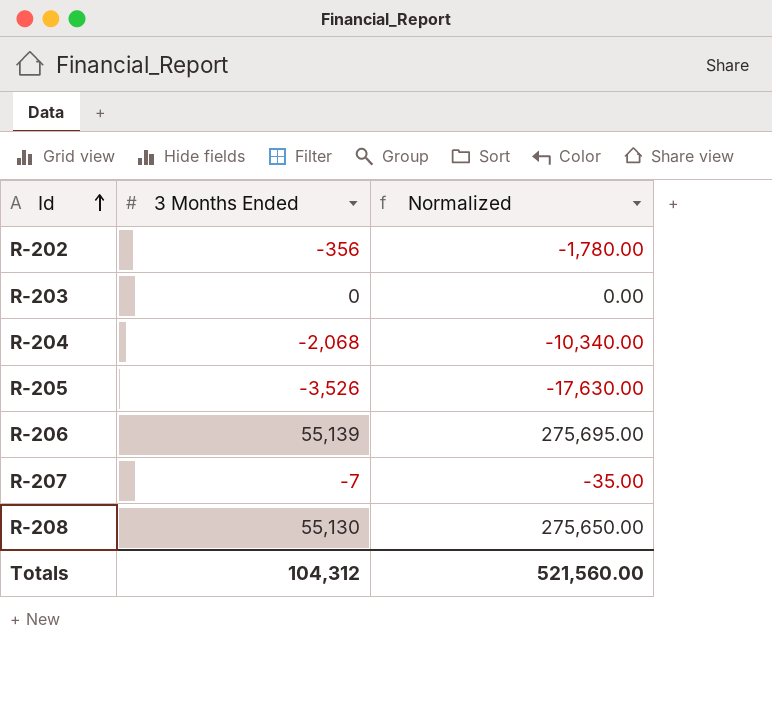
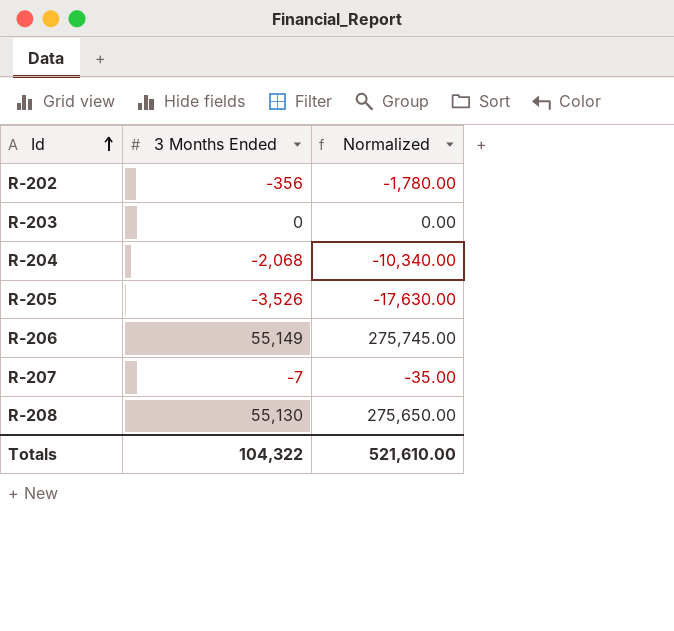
R-206 | 3 Months Ended: 55,139 -> 55,149
R-206 | Normalized: 275,695.00 -> 275,745.00
Totals | 3 Months Ended: 104,312 -> 104,322
Totals | Normalized: 521,560.00 -> 521,610.00

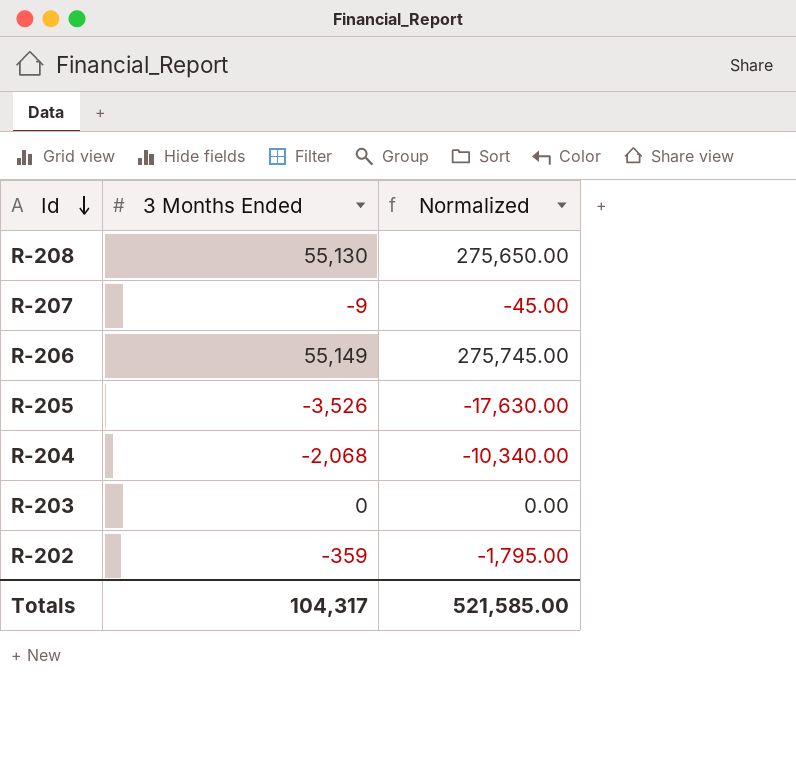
row order: Id ascending -> Id descending
R-207 | 3 Months Ended: -7 -> -9
R-207 | Normalized: -35.00 -> -45.00
R-202 | 3 Months Ended: -356 -> -359
R-202 | Normalized: -1,780.00 -> -1,795.00
Totals | 3 Months Ended: 104,322 -> 104,317
Totals | Normalized: 521,610.00 -> 521,585.00

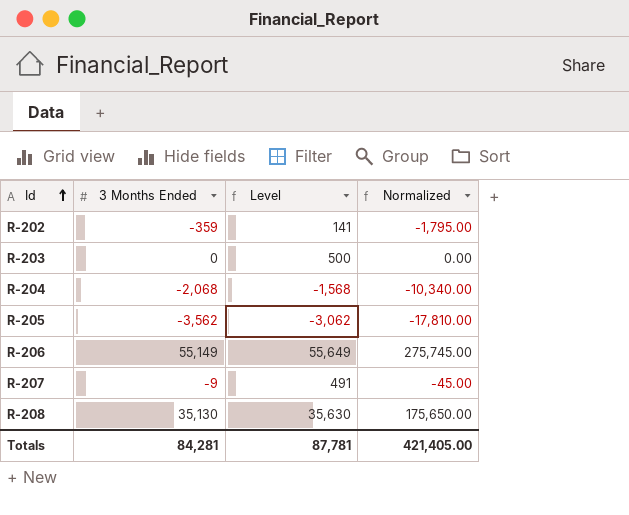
row order: Id descending -> Id ascending
column Level | formula: none -> [3 Months Ended] + 500
R-205 | 3 Months Ended: -3,526 -> -3,562
R-205 | Normalized: -17,630.00 -> -17,810.00
R-208 | 3 Months Ended: 55,130 -> 35,130
R-208 | Normalized: 275,650.00 -> 175,650.00
Totals | 3 Months Ended: 104,317 -> 84,281
Totals | Normalized: 521,585.00 -> 421,405.00

